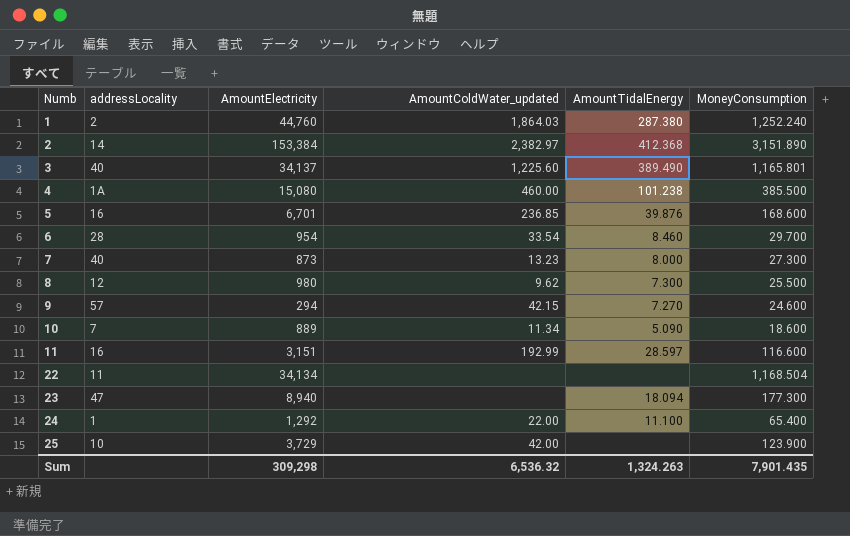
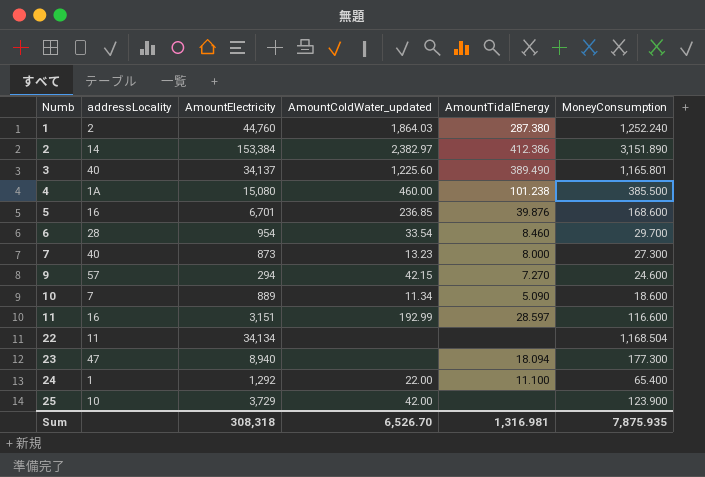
row 8: 12 | 980 | 9.62 | 7.300 | 25.500 -> none
2 | AmountTidalEnergy: 412.368 -> 412.386
Sum | AmountElectricity: 309,298 -> 308,318
Sum | AmountColdWater_updated: 6,536.32 -> 6,526.70
Sum | AmountTidalEnergy: 1,324.263 -> 1,316.981
Sum | MoneyConsumption: 7,901.435 -> 7,875.935

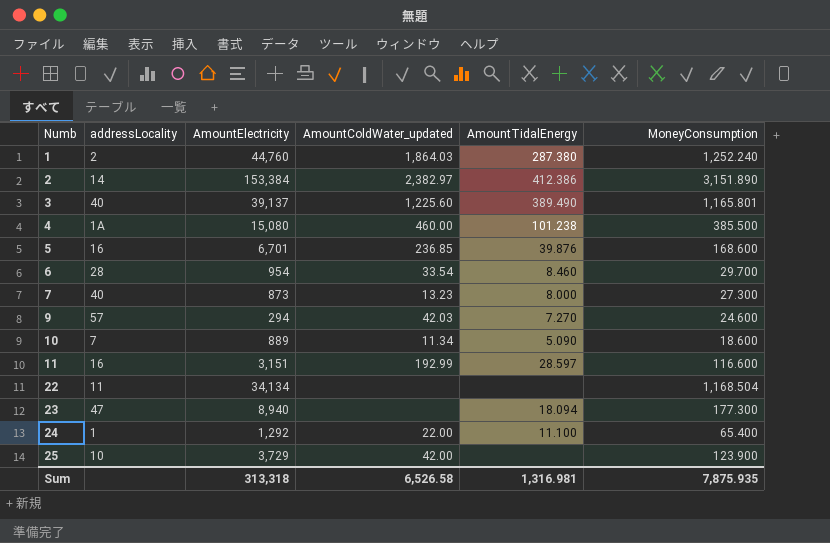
3 | AmountElectricity: 34,137 -> 39,137
9 | AmountColdWater_updated: 42.15 -> 42.03
Sum | AmountElectricity: 308,318 -> 313,318
Sum | AmountColdWater_updated: 6,526.70 -> 6,526.58

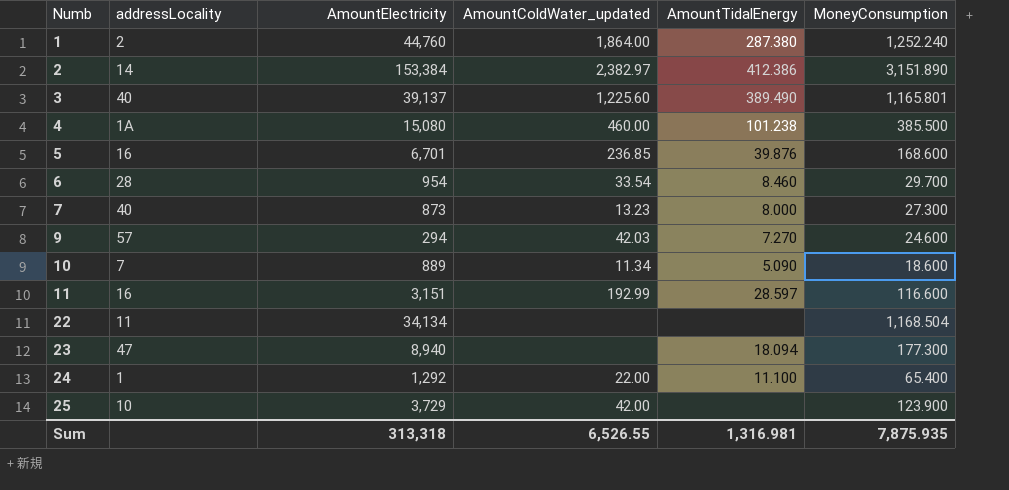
1 | AmountColdWater_updated: 1,864.03 -> 1,864.00
Sum | AmountColdWater_updated: 6,526.58 -> 6,526.55

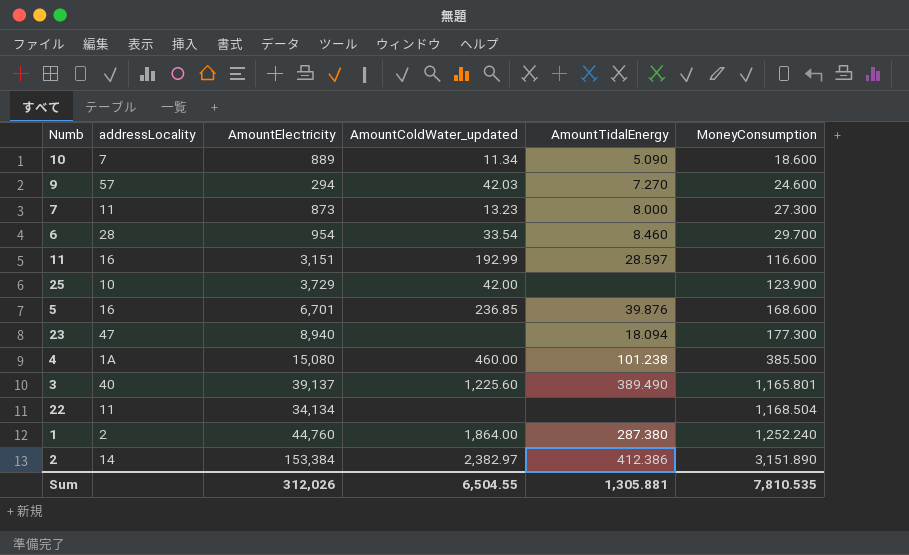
row order: Numb ascending -> MoneyConsumption ascending
row 24: 1 | 1,292 | 22.00 | 11.100 | 65.400 -> none
7 | addressLocality: 40 -> 11
Sum | AmountElectricity: 313,318 -> 312,026
Sum | AmountColdWater_updated: 6,526.55 -> 6,504.55
Sum | AmountTidalEnergy: 1,316.981 -> 1,305.881
Sum | MoneyConsumption: 7,875.935 -> 7,810.535

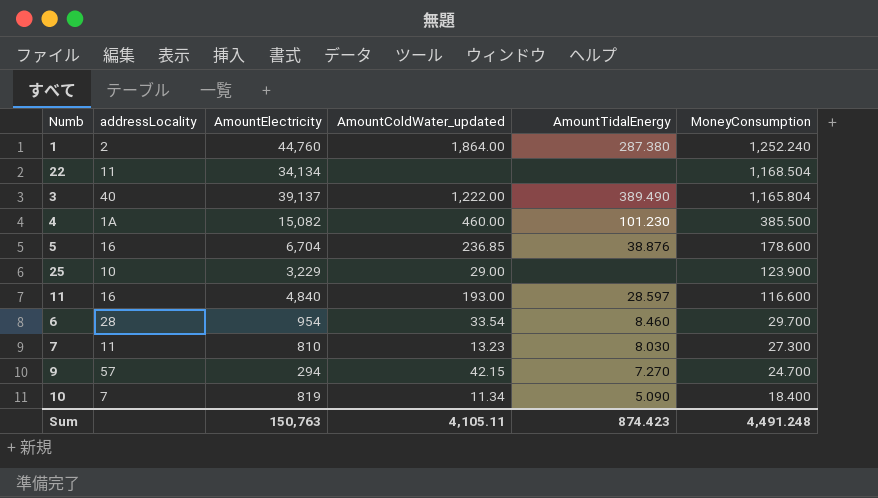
row order: MoneyConsumption ascending -> MoneyConsumption descending
row 23: 47 | 8,940 | none | 18.094 | 177.300 -> none
row 2: 14 | 153,384 | 2,382.97 | 412.386 | 3,151.890 -> none
3 | AmountColdWater_updated: 1,225.60 -> 1,222.00
3 | MoneyConsumption: 1,165.801 -> 1,165.804
4 | AmountElectricity: 15,080 -> 15,082
4 | AmountTidalEnergy: 101.238 -> 101.230
5 | AmountElectricity: 6,701 -> 6,704
5 | AmountTidalEnergy: 39.876 -> 38.876
5 | MoneyConsumption: 168.600 -> 178.600
25 | AmountElectricity: 3,729 -> 3,229
25 | AmountColdWater_updated: 42.00 -> 29.00
11 | AmountElectricity: 3,151 -> 4,840
11 | AmountColdWater_updated: 192.99 -> 193.00
7 | AmountElectricity: 873 -> 810
7 | AmountTidalEnergy: 8.000 -> 8.030
9 | AmountColdWater_updated: 42.03 -> 42.15
9 | MoneyConsumption: 24.600 -> 24.700
10 | AmountElectricity: 889 -> 819
10 | MoneyConsumption: 18.600 -> 18.400
Sum | AmountElectricity: 312,026 -> 150,763
Sum | AmountColdWater_updated: 6,504.55 -> 4,105.11
Sum | AmountTidalEnergy: 1,305.881 -> 874.423
Sum | MoneyConsumption: 7,810.535 -> 4,491.248

